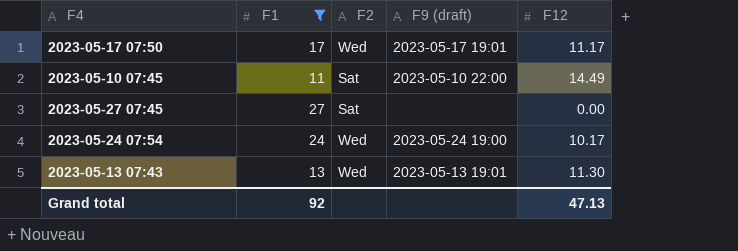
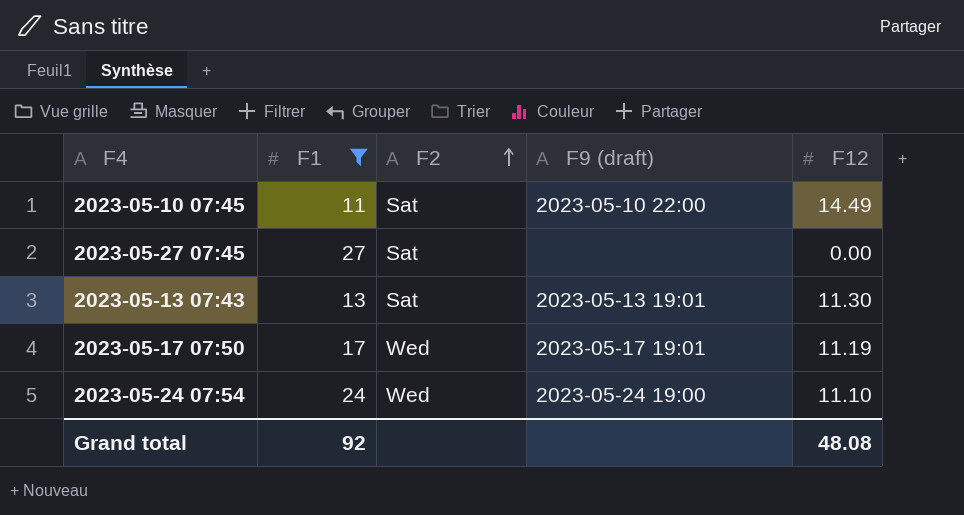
row order: none -> F2 ascending
2023-05-13 07:43 | F2: Wed -> Sat
2023-05-17 07:50 | F12: 11.17 -> 11.19
2023-05-24 07:54 | F12: 10.17 -> 11.10
Grand total | F12: 47.13 -> 48.08

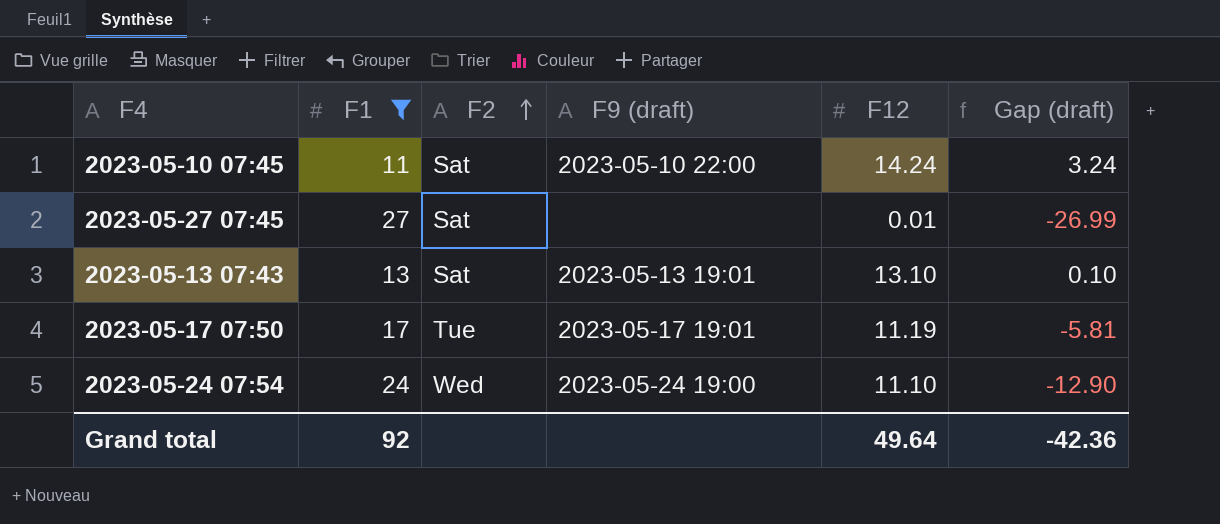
column Gap (draft) | formula: none -> [F12] - [F1]
2023-05-10 07:45 | F12: 14.49 -> 14.24
2023-05-27 07:45 | F12: 0.00 -> 0.01
2023-05-13 07:43 | F12: 11.30 -> 13.10
2023-05-17 07:50 | F2: Wed -> Tue
Grand total | F12: 48.08 -> 49.64

